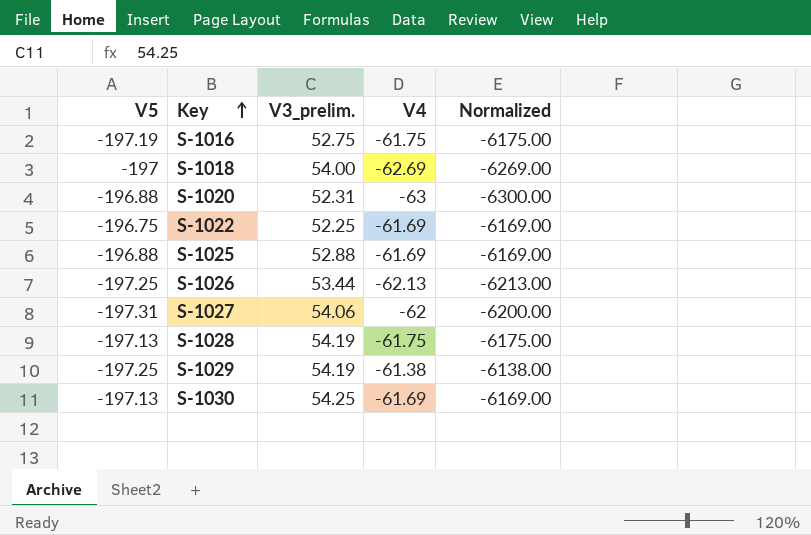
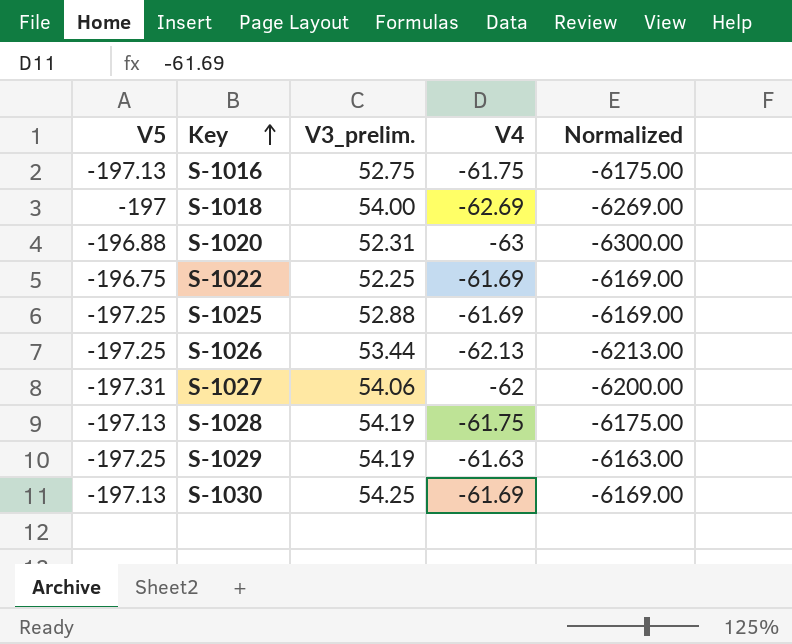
S-1016 | V5: -197.19 -> -197.13
S-1025 | V5: -196.88 -> -197.25
S-1029 | V4: -61.38 -> -61.63
S-1029 | Normalized: -6138.00 -> -6163.00

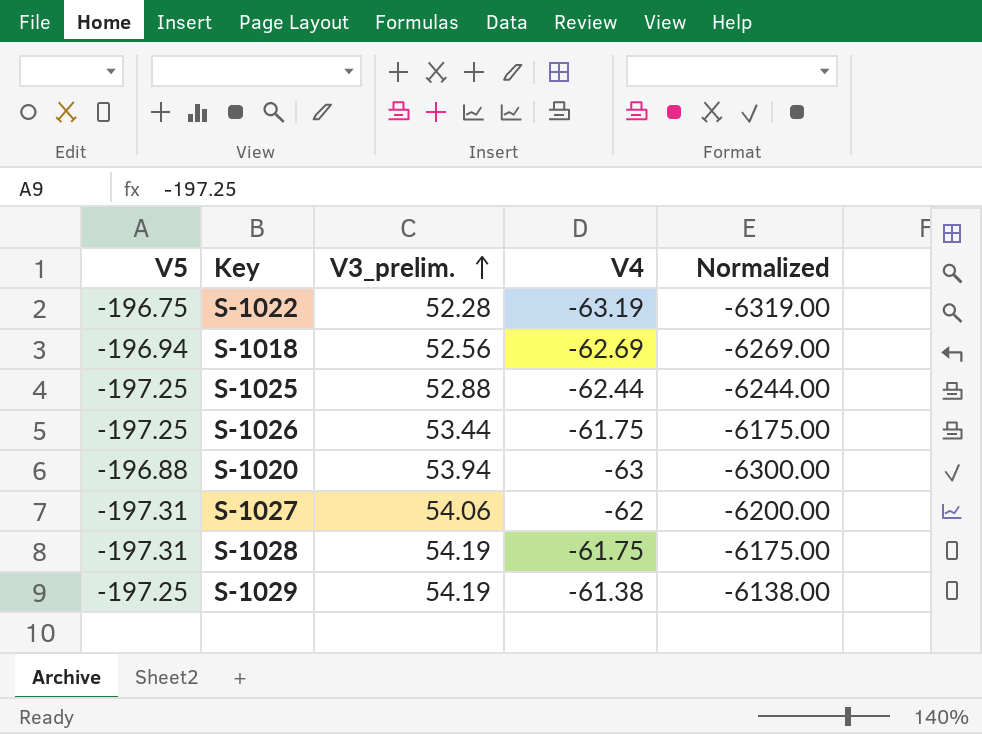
row order: Key ascending -> V3_prelim. ascending
row S-1016: -197.13 | 52.75 | -61.75 | -6175.00 -> none
row S-1030: -197.13 | 54.25 | -61.69 | -6169.00 -> none
S-1022 | V3_prelim.: 52.25 -> 52.28
S-1022 | V4: -61.69 -> -63.19
S-1022 | Normalized: -6169.00 -> -6319.00
S-1018 | V5: -197 -> -196.94
S-1018 | V3_prelim.: 54.00 -> 52.56
S-1025 | V4: -61.69 -> -62.44
S-1025 | Normalized: -6169.00 -> -6244.00
S-1026 | V4: -62.13 -> -61.75
S-1026 | Normalized: -6213.00 -> -6175.00
S-1020 | V3_prelim.: 52.31 -> 53.94
S-1028 | V5: -197.13 -> -197.31
S-1029 | V4: -61.63 -> -61.38
S-1029 | Normalized: -6163.00 -> -6138.00

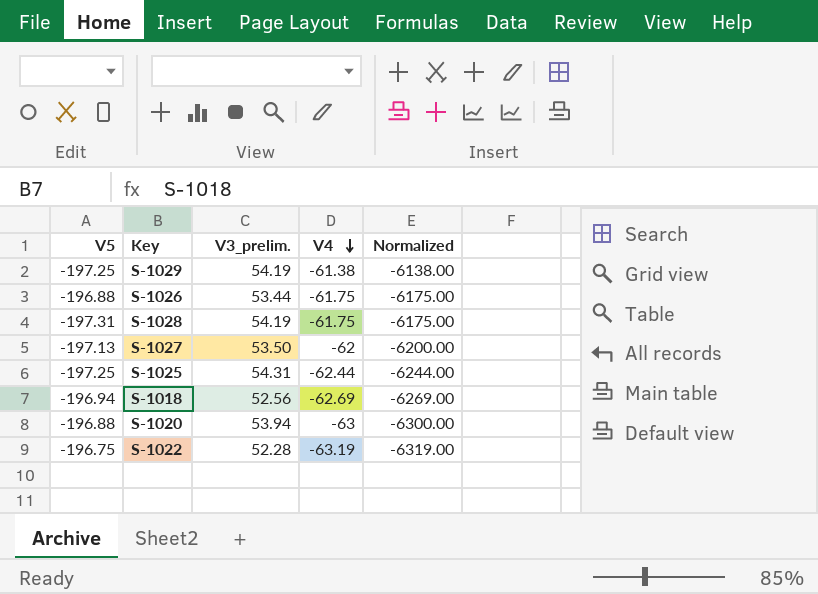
row order: V3_prelim. ascending -> V4 descending
S-1026 | V5: -197.25 -> -196.88
S-1027 | V5: -197.31 -> -197.13
S-1027 | V3_prelim.: 54.06 -> 53.50
S-1025 | V3_prelim.: 52.88 -> 54.31

